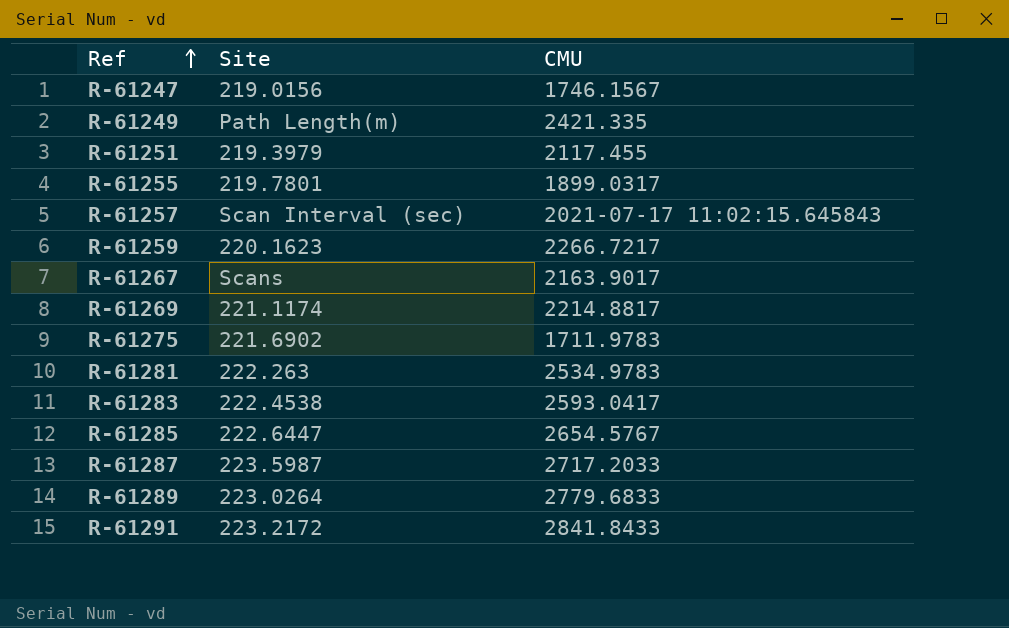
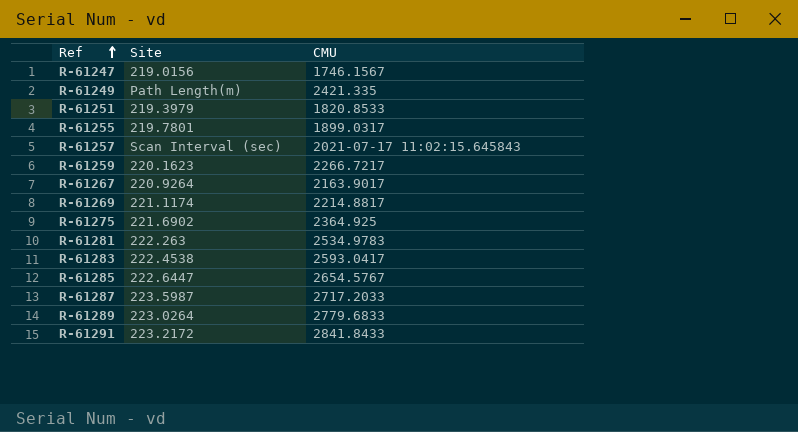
R-61251 | CMU: 2117.455 -> 1820.8533
R-61267 | Site: Scans -> 220.9264
R-61275 | CMU: 1711.9783 -> 2364.925

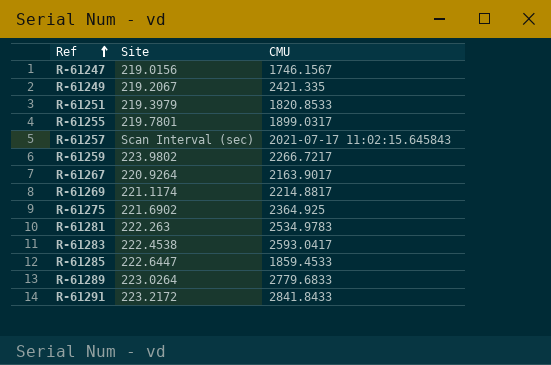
row R-61287: 223.5987 | 2717.2033 -> none
R-61249 | Site: Path Length(m) -> 219.2067
R-61259 | Site: 220.1623 -> 223.9802
R-61285 | CMU: 2654.5767 -> 1859.4533

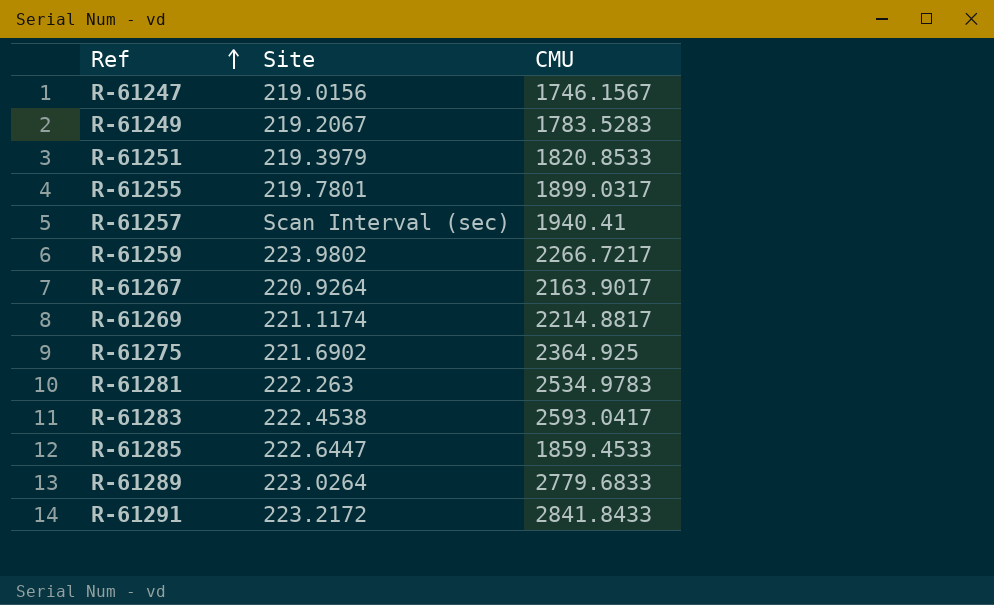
R-61249 | CMU: 2421.335 -> 1783.5283
R-61257 | CMU: 2021-07-17 11:02:15.645843 -> 1940.41

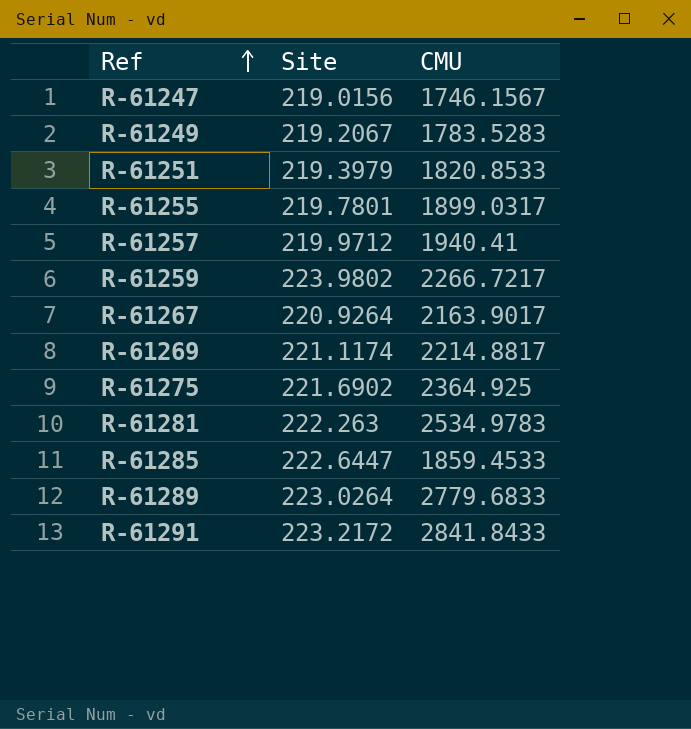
row R-61283: 222.4538 | 2593.0417 -> none
R-61257 | Site: Scan Interval (sec) -> 219.9712

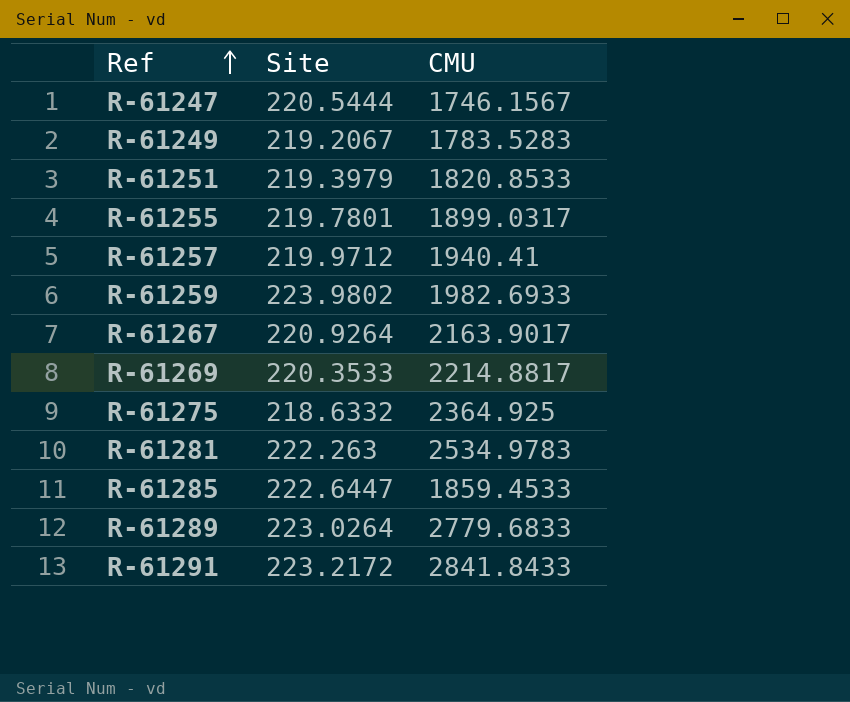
R-61247 | Site: 219.0156 -> 220.5444
R-61259 | CMU: 2266.7217 -> 1982.6933
R-61269 | Site: 221.1174 -> 220.3533
R-61275 | Site: 221.6902 -> 218.6332

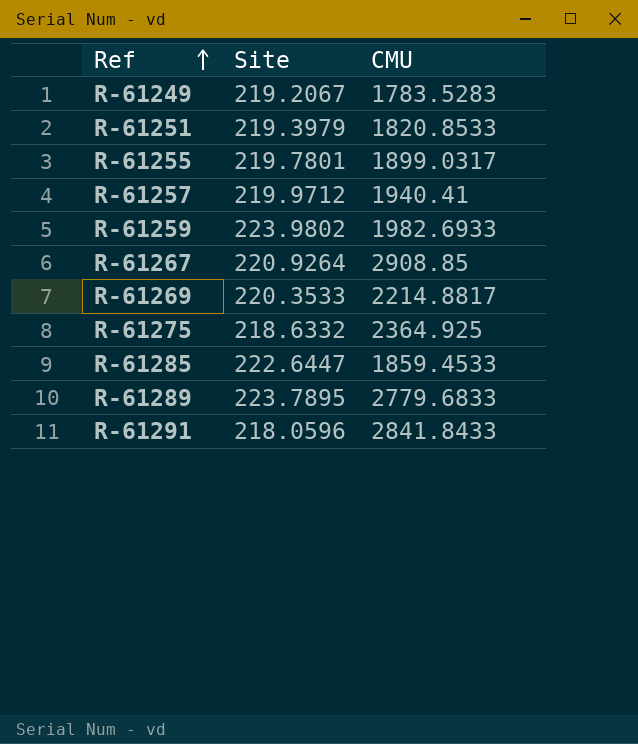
row R-61247: 220.5444 | 1746.1567 -> none
row R-61281: 222.263 | 2534.9783 -> none
R-61267 | CMU: 2163.9017 -> 2908.85
R-61289 | Site: 223.0264 -> 223.7895
R-61291 | Site: 223.2172 -> 218.0596

